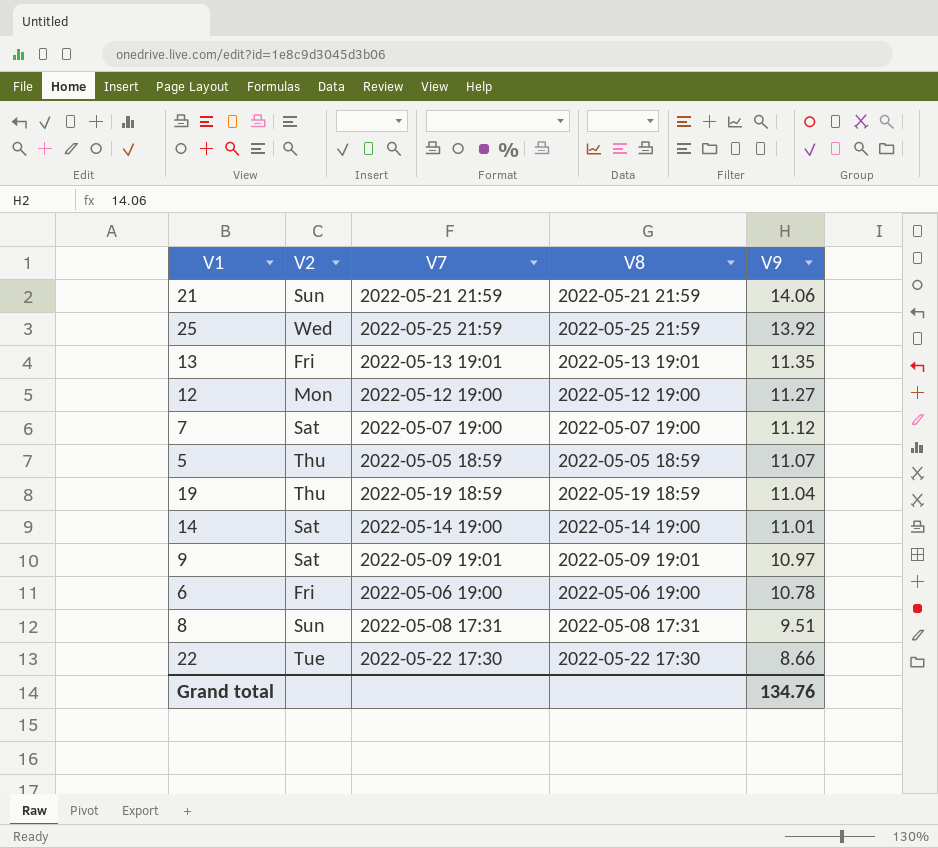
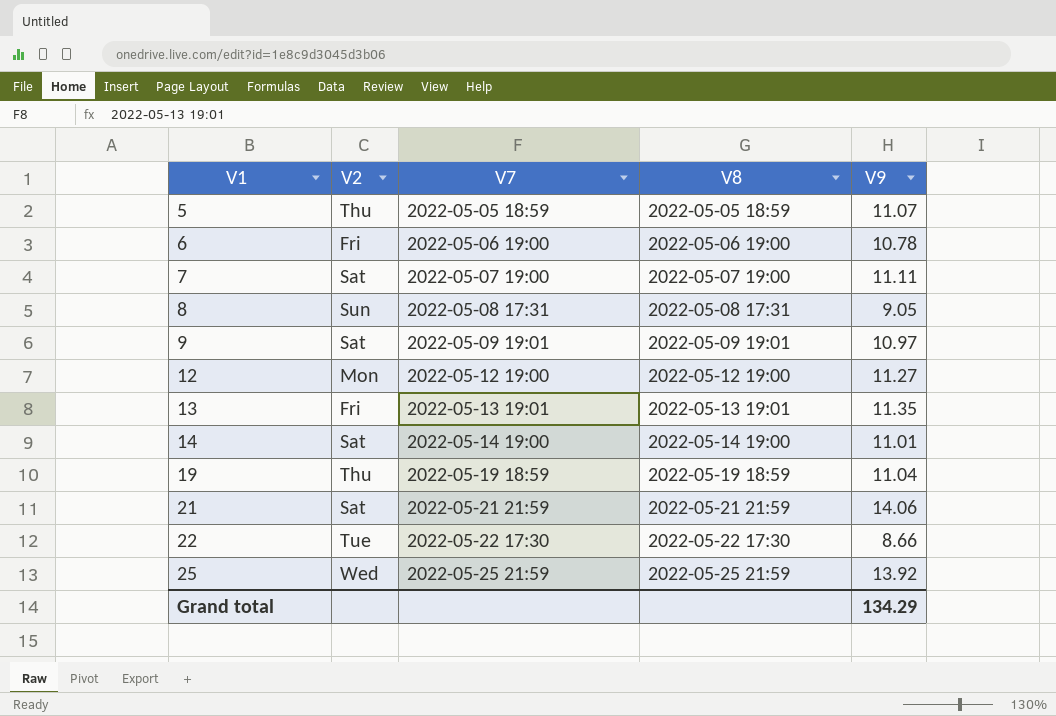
row order: V9 descending -> V1 ascending
7 | V9: 11.12 -> 11.11
8 | V9: 9.51 -> 9.05
21 | V2: Sun -> Sat
Grand total | V9: 134.76 -> 134.29

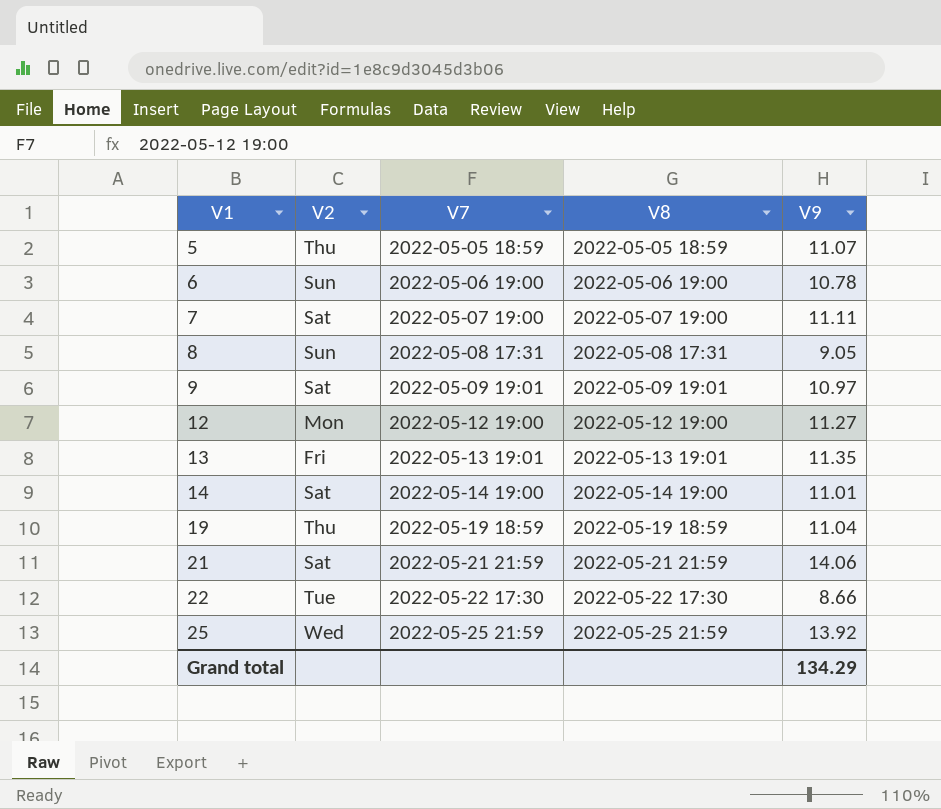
6 | V2: Fri -> Sun

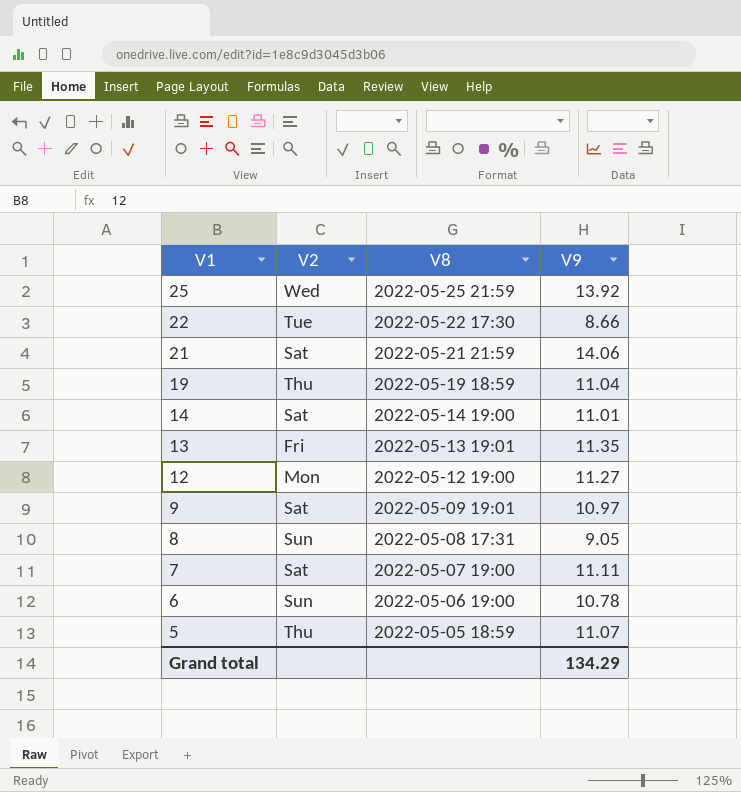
row order: V1 ascending -> V1 descending
column V7 | position: 3 -> none

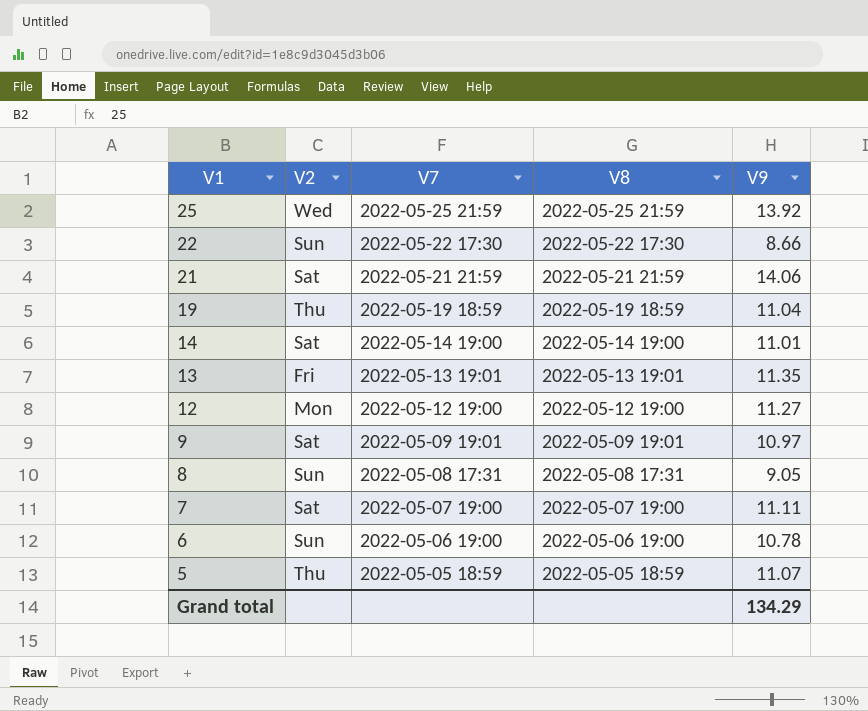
column V7 | position: none -> 3
22 | V2: Tue -> Sun

